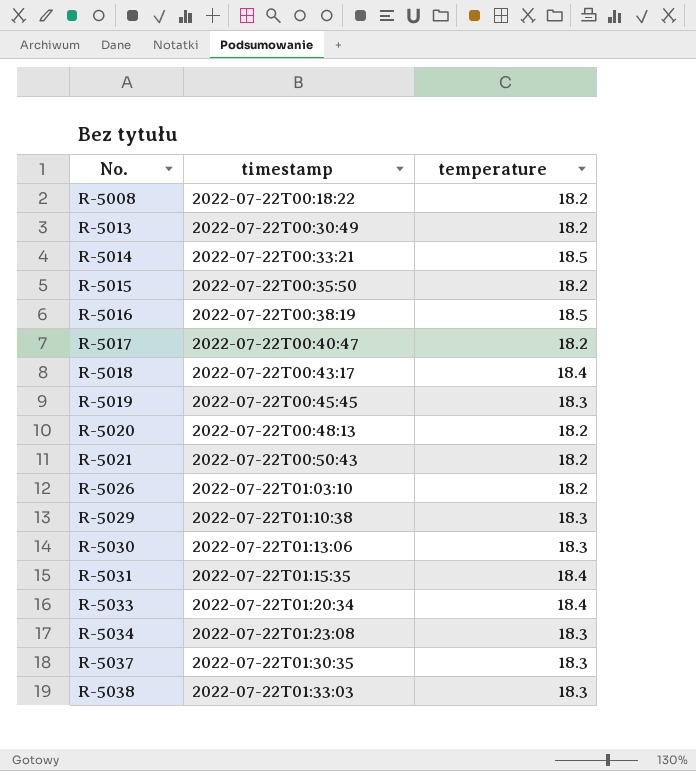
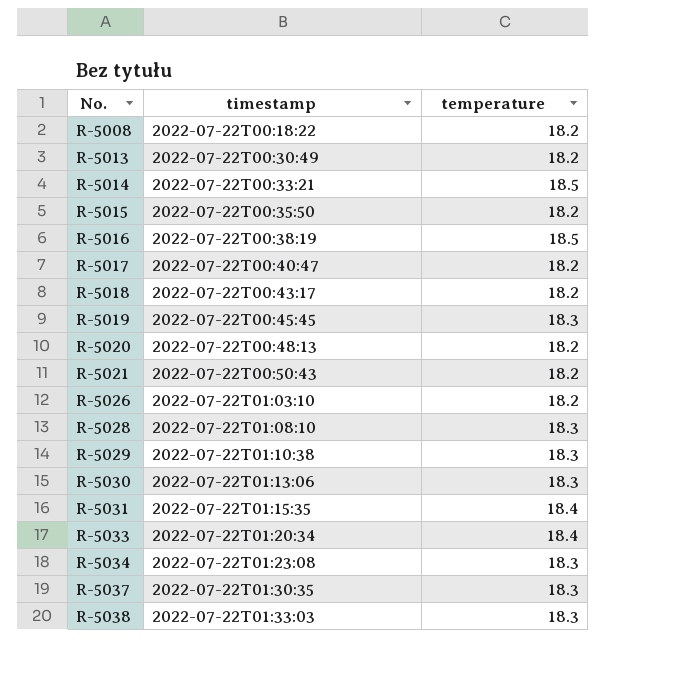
R-5018 | temperature: 18.4 -> 18.2
row R-5028: none -> 2022-07-22T01:08:10 | 18.3

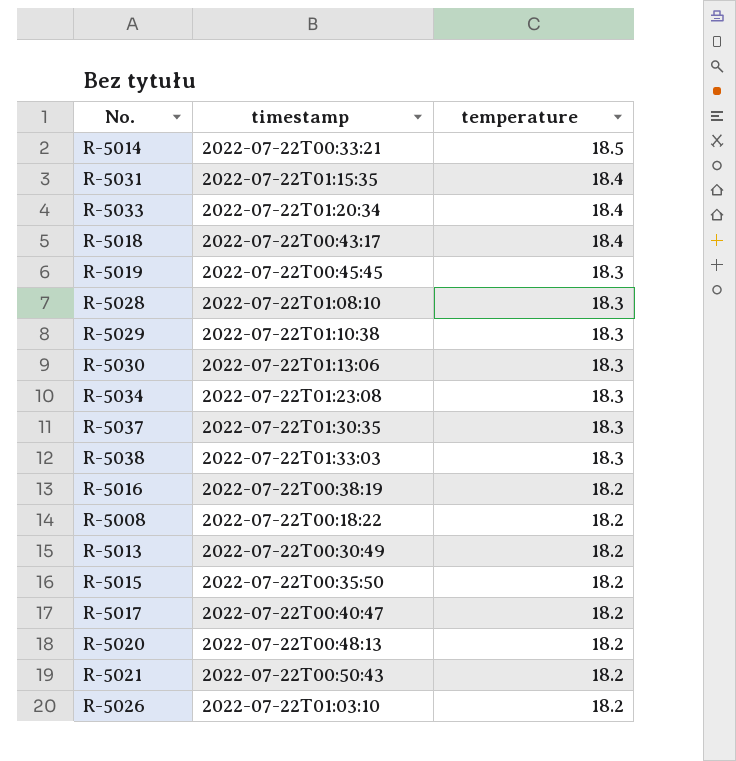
row order: No. ascending -> temperature descending
R-5018 | temperature: 18.2 -> 18.4
R-5016 | temperature: 18.5 -> 18.2

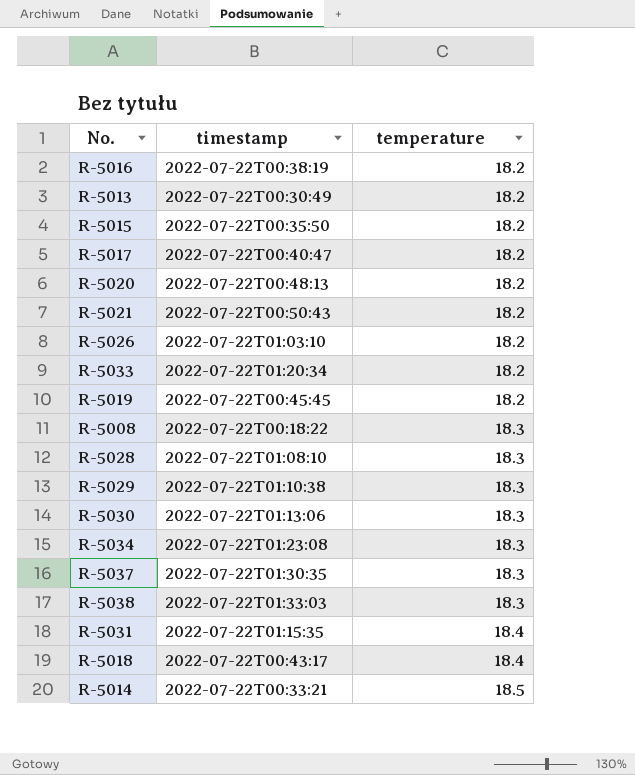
row order: temperature descending -> temperature ascending
R-5033 | temperature: 18.4 -> 18.2
R-5019 | temperature: 18.3 -> 18.2
R-5008 | temperature: 18.2 -> 18.3

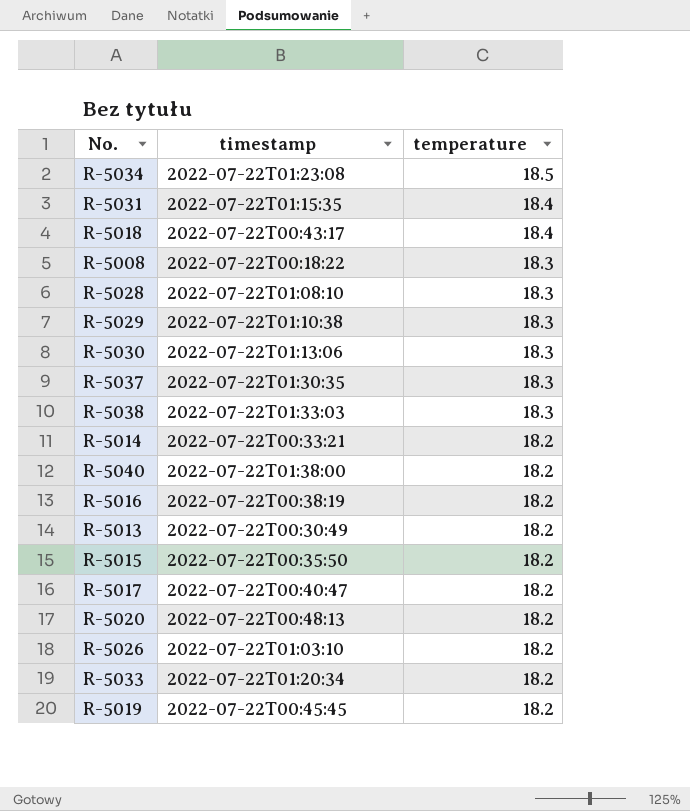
row order: temperature ascending -> temperature descending
row R-5021: 2022-07-22T00:50:43 | 18.2 -> none
R-5034 | temperature: 18.3 -> 18.5
R-5014 | temperature: 18.5 -> 18.2
row R-5040: none -> 2022-07-22T01:38:00 | 18.2

